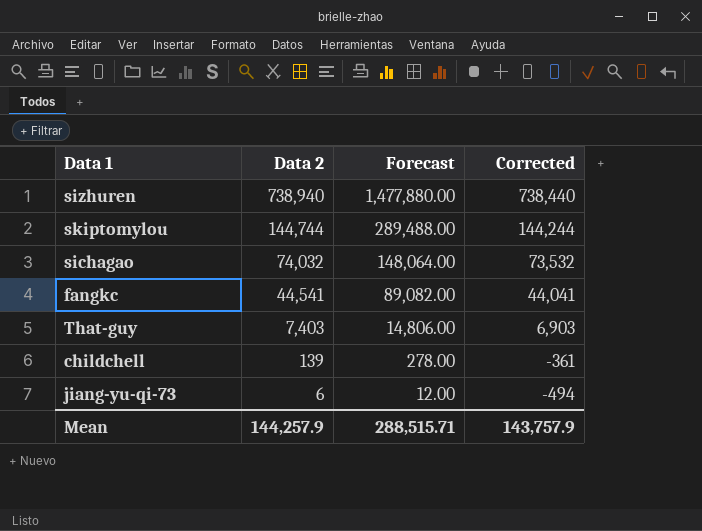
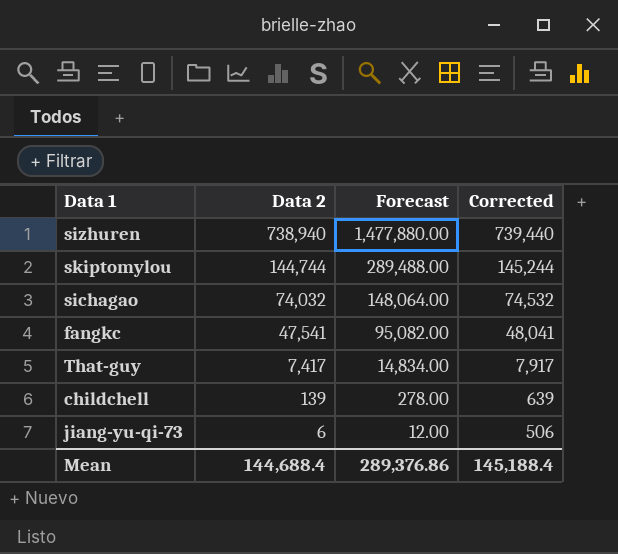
column Corrected | formula: [Data 2] - 500 -> [Data 2] + 500
fangkc | Data 2: 44,541 -> 47,541
fangkc | Forecast: 89,082.00 -> 95,082.00
That-guy | Data 2: 7,403 -> 7,417
That-guy | Forecast: 14,806.00 -> 14,834.00
Mean | Data 2: 144,257.9 -> 144,688.4
Mean | Forecast: 288,515.71 -> 289,376.86
Mean | Corrected: 143,757.9 -> 145,188.4

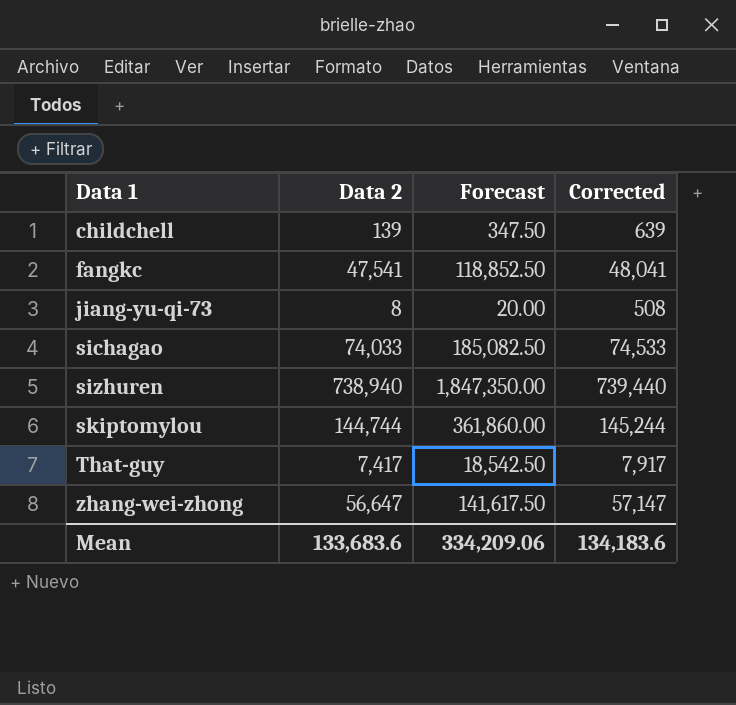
row order: Data 2 descending -> Data 1 ascending
column Forecast | formula: [Data 2] * 2 -> [Data 2] * 2.5
jiang-yu-qi-73 | Data 2: 6 -> 8
jiang-yu-qi-73 | Corrected: 506 -> 508
sichagao | Data 2: 74,032 -> 74,033
sichagao | Corrected: 74,532 -> 74,533
row zhang-wei-zhong: none -> 56,647 | 141,617.50 | 57,147
Mean | Data 2: 144,688.4 -> 133,683.6
Mean | Forecast: 289,376.86 -> 334,209.06
Mean | Corrected: 145,188.4 -> 134,183.6

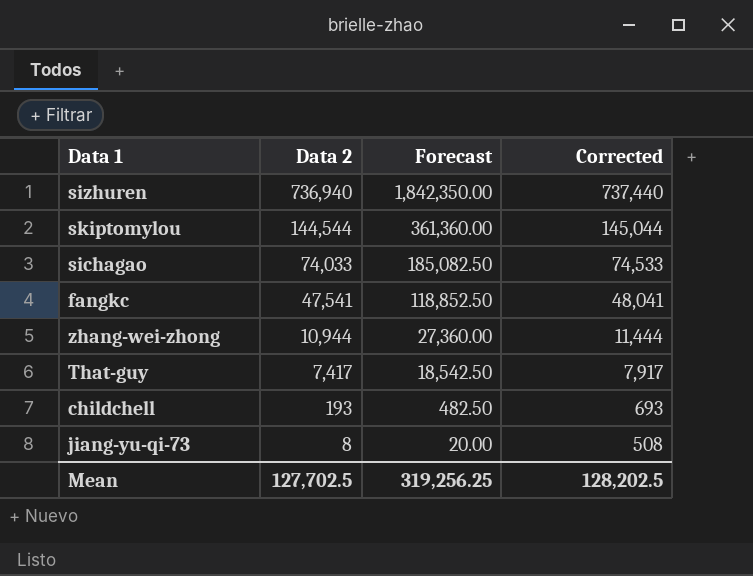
row order: Data 1 ascending -> Data 2 descending
sizhuren | Data 2: 738,940 -> 736,940
sizhuren | Forecast: 1,847,350.00 -> 1,842,350.00
sizhuren | Corrected: 739,440 -> 737,440
skiptomylou | Data 2: 144,744 -> 144,544
skiptomylou | Forecast: 361,860.00 -> 361,360.00
skiptomylou | Corrected: 145,244 -> 145,044
zhang-wei-zhong | Data 2: 56,647 -> 10,944
zhang-wei-zhong | Forecast: 141,617.50 -> 27,360.00
zhang-wei-zhong | Corrected: 57,147 -> 11,444
childchell | Data 2: 139 -> 193
childchell | Forecast: 347.50 -> 482.50
childchell | Corrected: 639 -> 693
Mean | Data 2: 133,683.6 -> 127,702.5
Mean | Forecast: 334,209.06 -> 319,256.25
Mean | Corrected: 134,183.6 -> 128,202.5

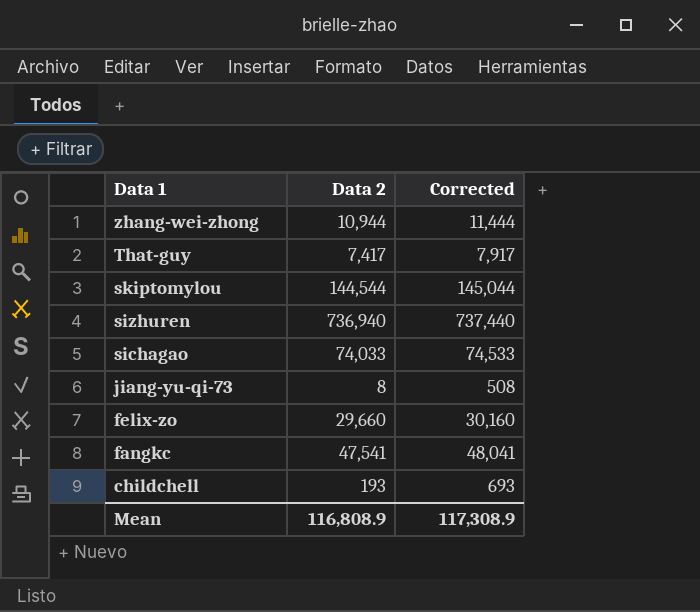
row order: Data 2 descending -> Data 1 descending
column Forecast | formula: [Data 2] * 2.5 -> none
row felix-zo: none -> 29,660 | 30,160
Mean | Data 2: 127,702.5 -> 116,808.9
Mean | Corrected: 128,202.5 -> 117,308.9

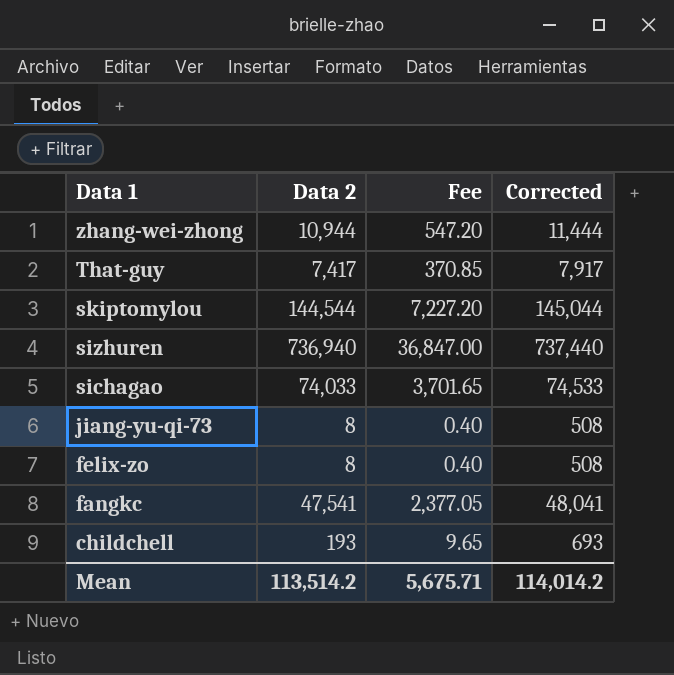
column Fee | formula: none -> [Data 2] * 0.05
felix-zo | Data 2: 29,660 -> 8
felix-zo | Corrected: 30,160 -> 508
Mean | Data 2: 116,808.9 -> 113,514.2
Mean | Corrected: 117,308.9 -> 114,014.2

